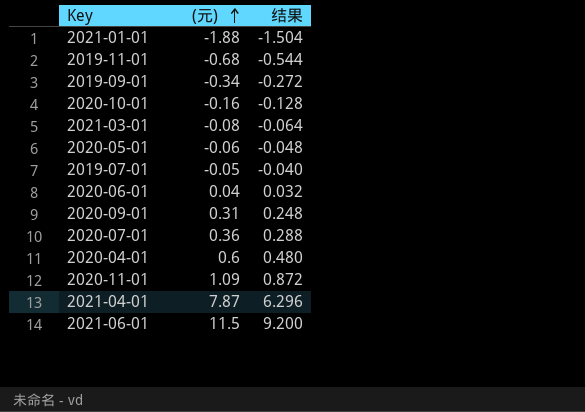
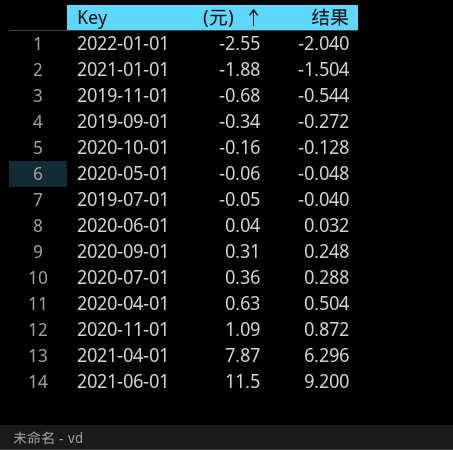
row 2021-03-01: -0.08 | -0.064 -> none
row 2022-01-01: none -> -2.55 | -2.040
2020-04-01 | (元): 0.6 -> 0.63
2020-04-01 | 结果: 0.480 -> 0.504

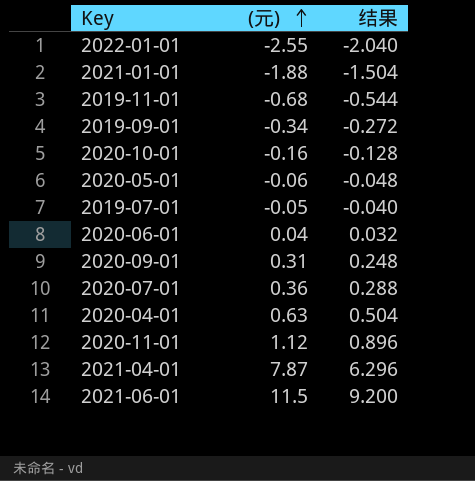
2020-11-01 | (元): 1.09 -> 1.12
2020-11-01 | 结果: 0.872 -> 0.896

